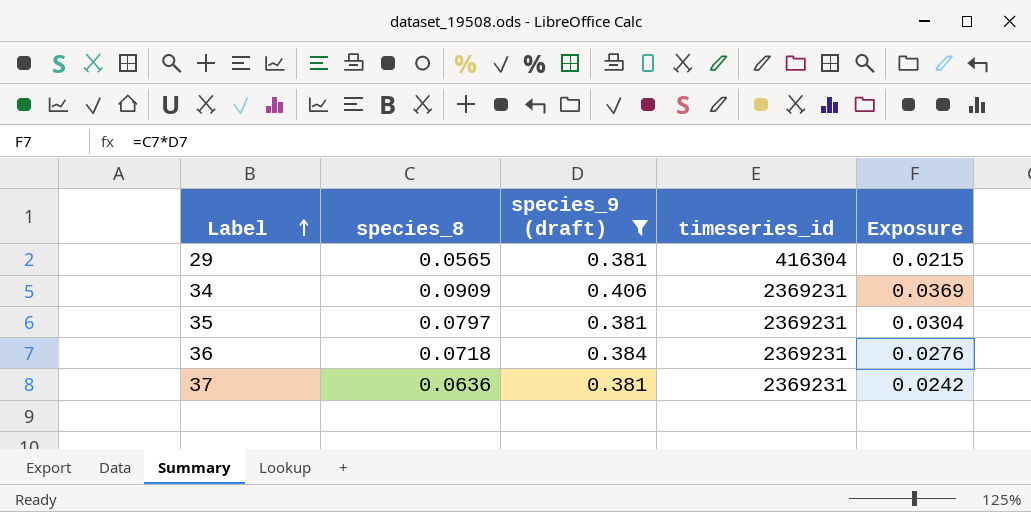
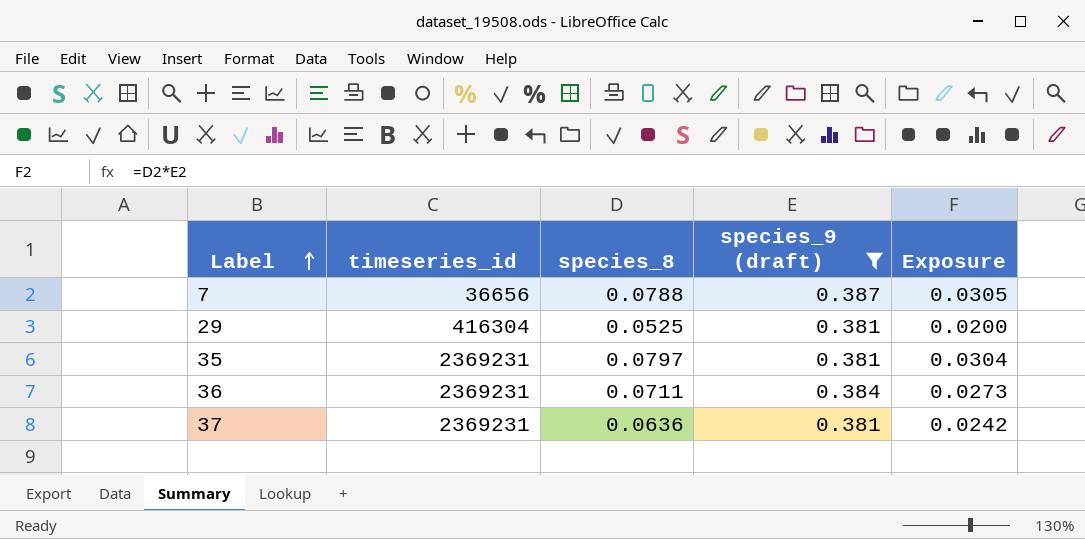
column timeseries_id | position: 4 -> 2
row 34: 0.0909 | 0.406 | 2369231 | 0.0369 -> none
row 7: none -> 36656 | 0.0788 | 0.387 | 0.0305
29 | species_8: 0.0565 -> 0.0525
29 | Exposure: 0.0215 -> 0.0200
36 | species_8: 0.0718 -> 0.0711
36 | Exposure: 0.0276 -> 0.0273

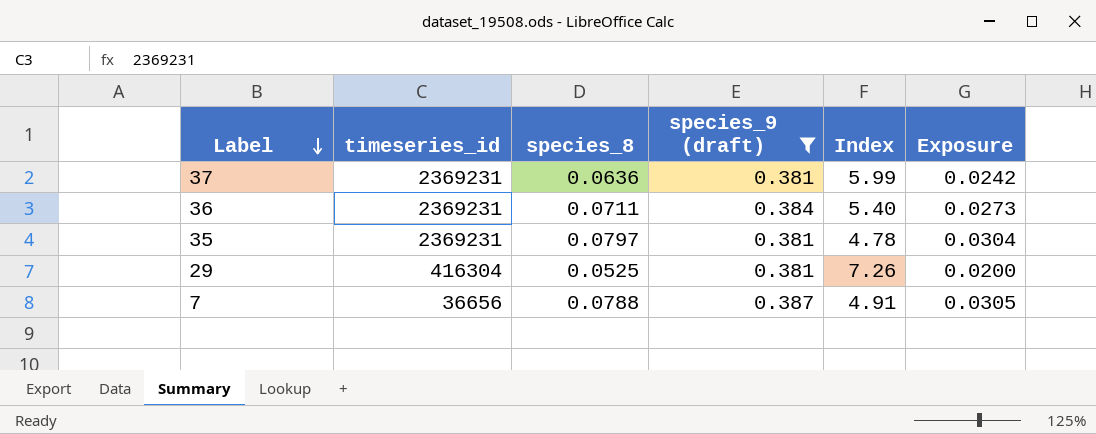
row order: Label ascending -> Label descending
column Index | formula: none -> [species_9 (draft)] / [species_8]

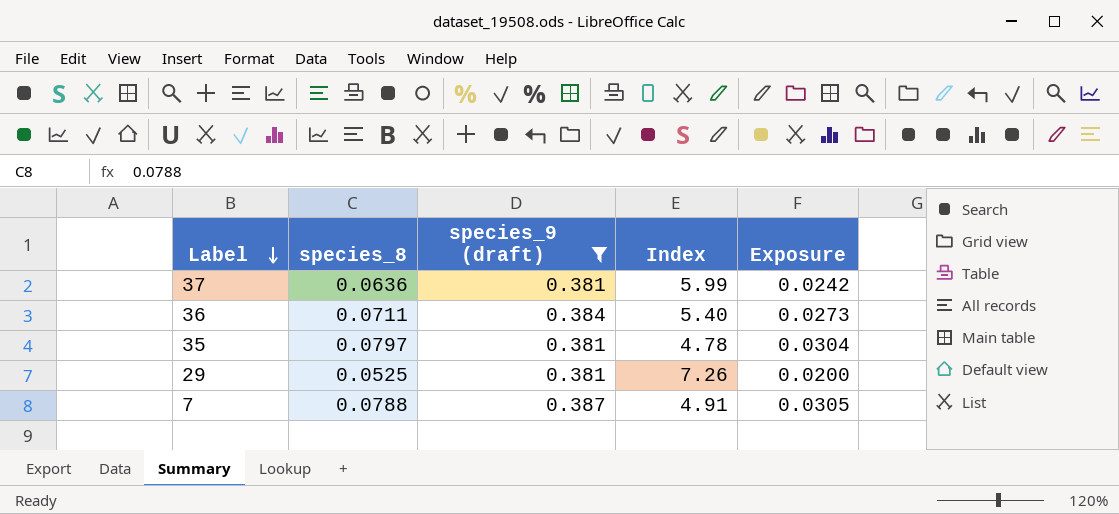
column timeseries_id | position: 2 -> none

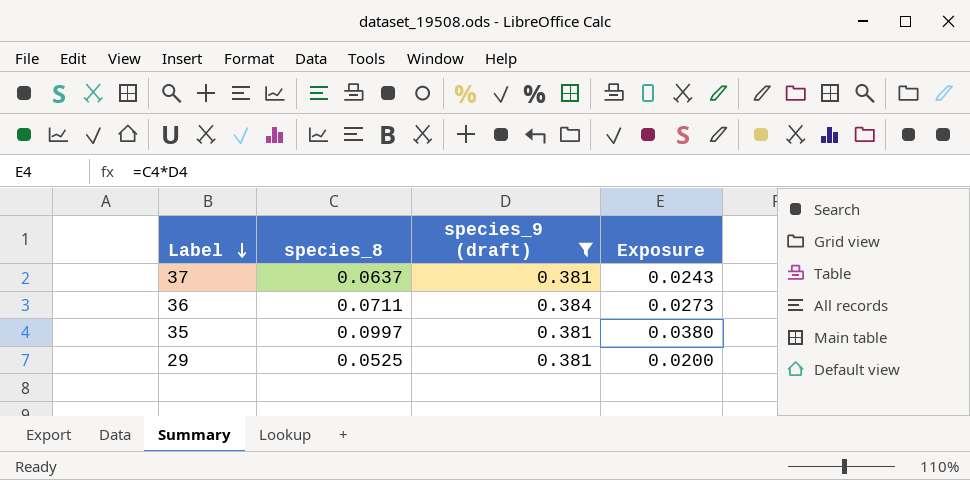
column Index | formula: [species_9 (draft)] / [species_8] -> none
row 7: 0.0788 | 0.387 | 4.91 | 0.0305 -> none
37 | species_8: 0.0636 -> 0.0637
37 | Exposure: 0.0242 -> 0.0243
35 | species_8: 0.0797 -> 0.0997
35 | Exposure: 0.0304 -> 0.0380

